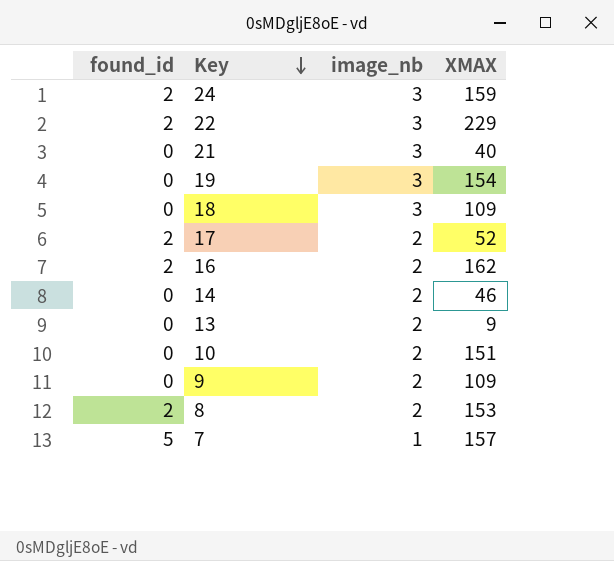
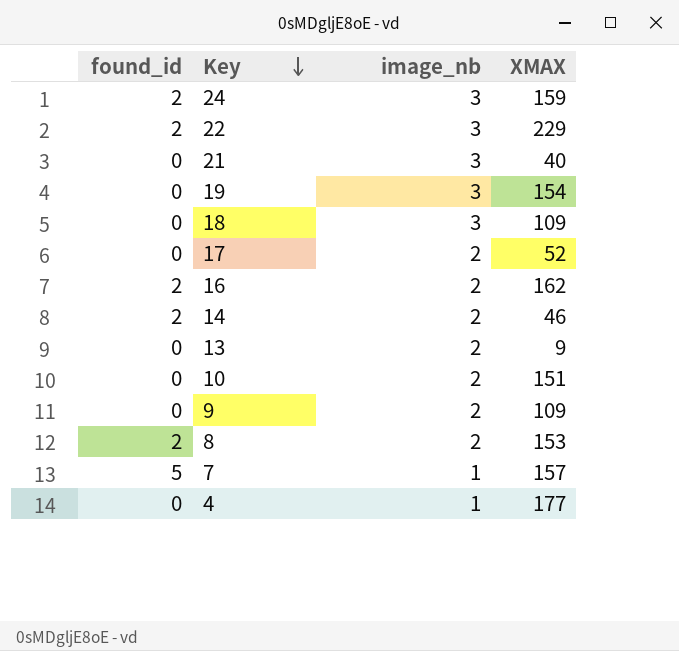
17 | found_id: 2 -> 0
14 | found_id: 0 -> 2
row 4: none -> 0 | 1 | 177

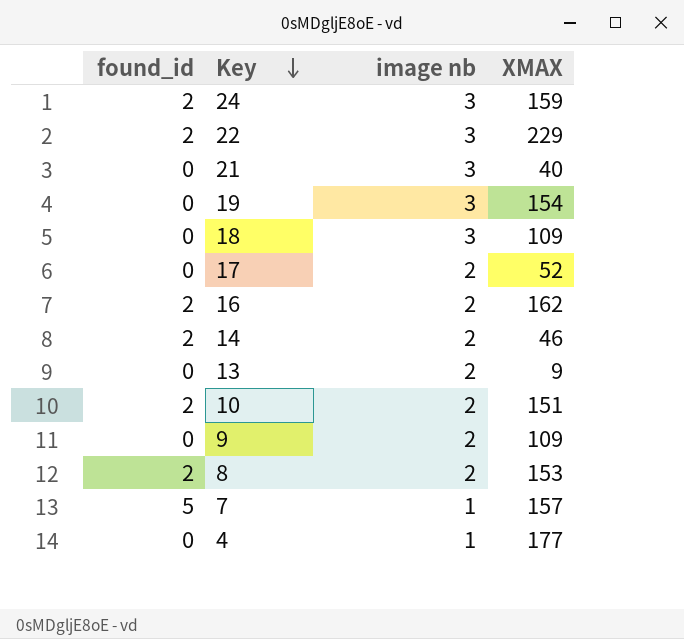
column name: image_nb -> image nb
10 | found_id: 0 -> 2

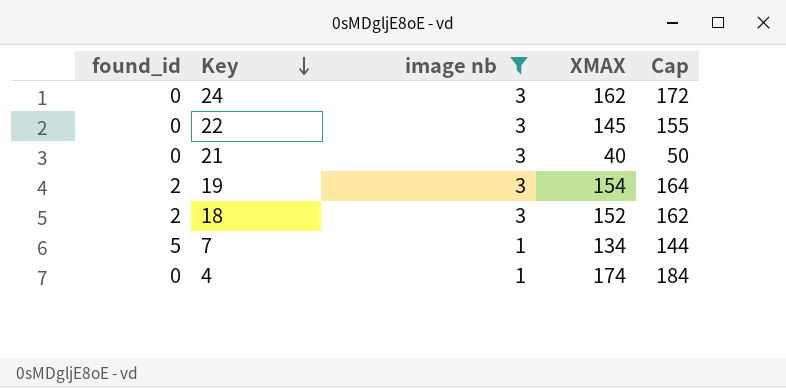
filter: none -> image nb != 2
column Cap | formula: none -> [XMAX] + 10
24 | found_id: 2 -> 0
24 | XMAX: 159 -> 162
22 | found_id: 2 -> 0
22 | XMAX: 229 -> 145
19 | found_id: 0 -> 2
18 | found_id: 0 -> 2
18 | XMAX: 109 -> 152
7 | XMAX: 157 -> 134
4 | XMAX: 177 -> 174

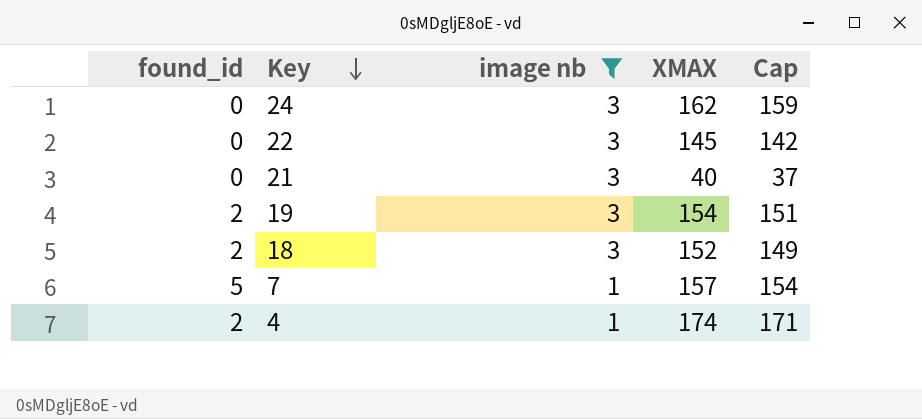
column Cap | formula: [XMAX] + 10 -> [XMAX] - 3
7 | XMAX: 134 -> 157
4 | found_id: 0 -> 2

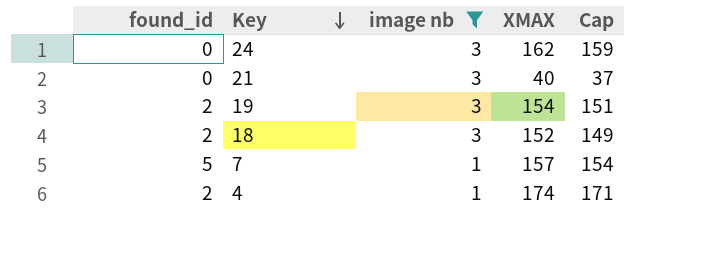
row 22: 0 | 3 | 145 | 142 -> none

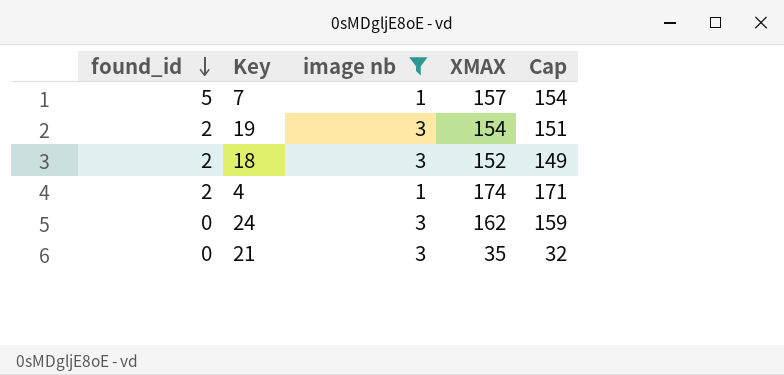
row order: Key descending -> found_id descending
21 | XMAX: 40 -> 35
21 | Cap: 37 -> 32

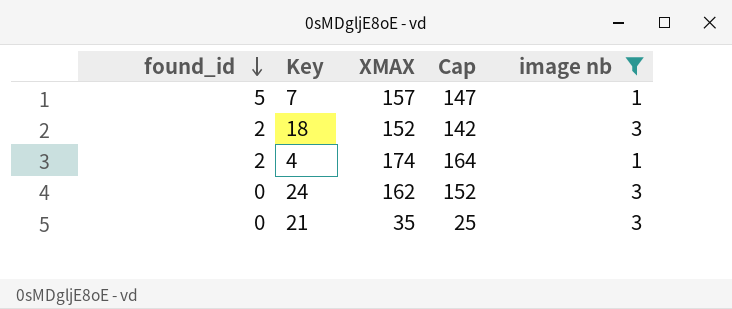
column Cap | formula: [XMAX] - 3 -> [XMAX] - 10
column image nb | position: 3 -> 5
row 19: 2 | 3 | 154 | 151 -> none

